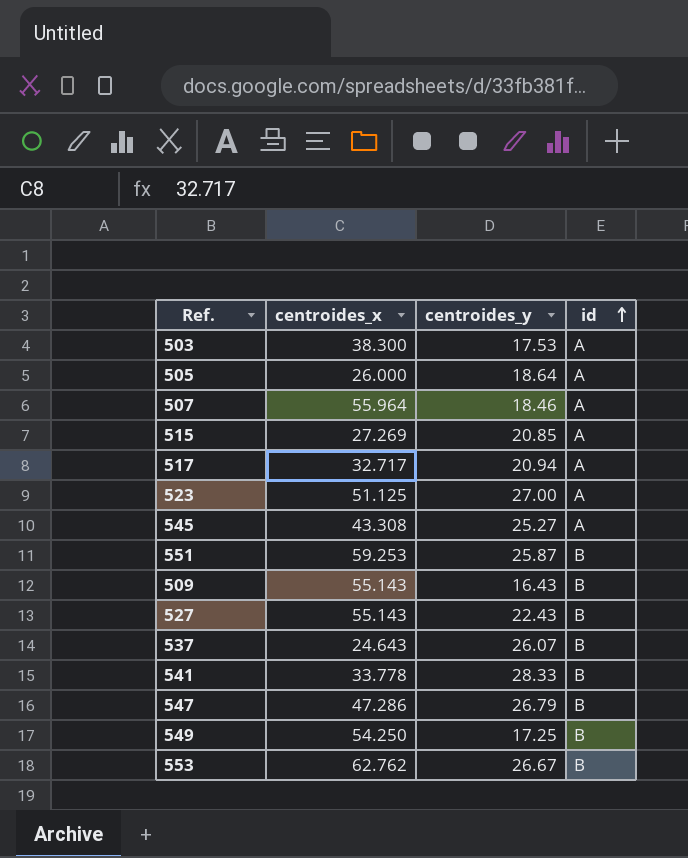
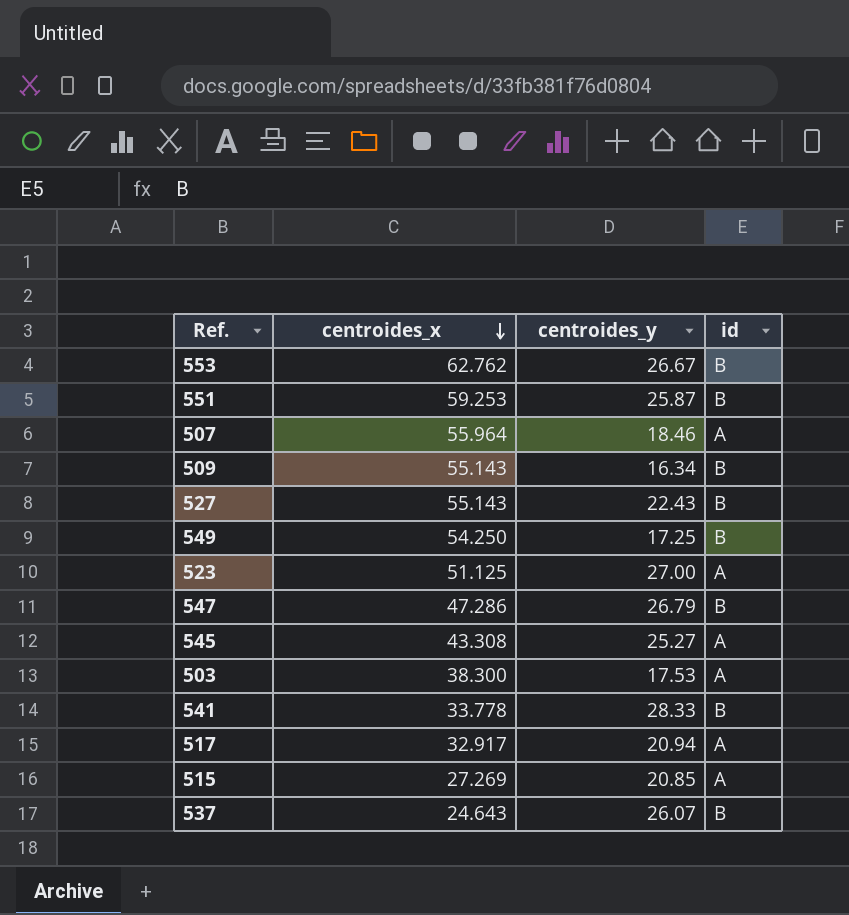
row order: id ascending -> centroides_x descending
row 505: 26.000 | 18.64 | A -> none
509 | centroides_y: 16.43 -> 16.34
517 | centroides_x: 32.717 -> 32.917

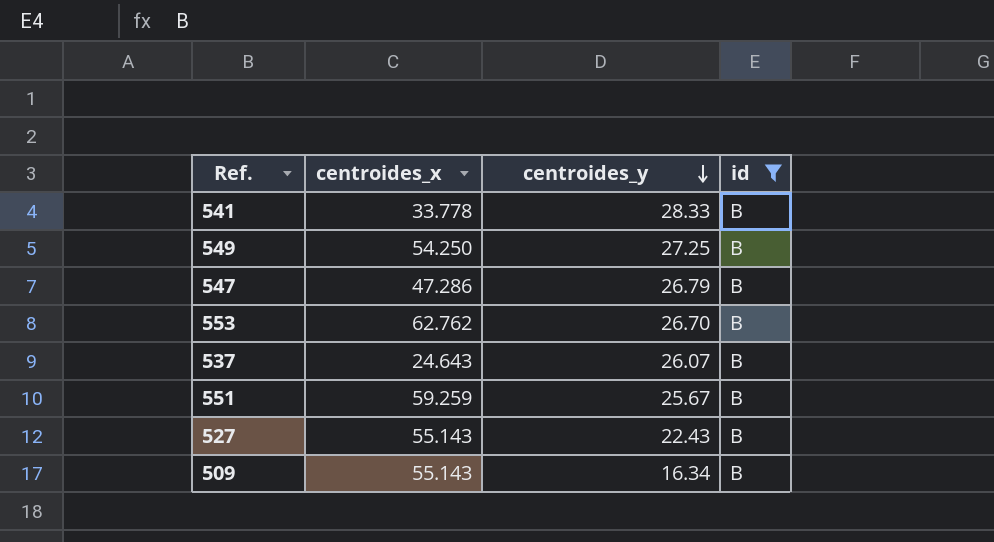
filter: none -> id = B
row order: centroides_x descending -> centroides_y descending
549 | centroides_y: 17.25 -> 27.25
553 | centroides_y: 26.67 -> 26.70
551 | centroides_x: 59.253 -> 59.259
551 | centroides_y: 25.87 -> 25.67

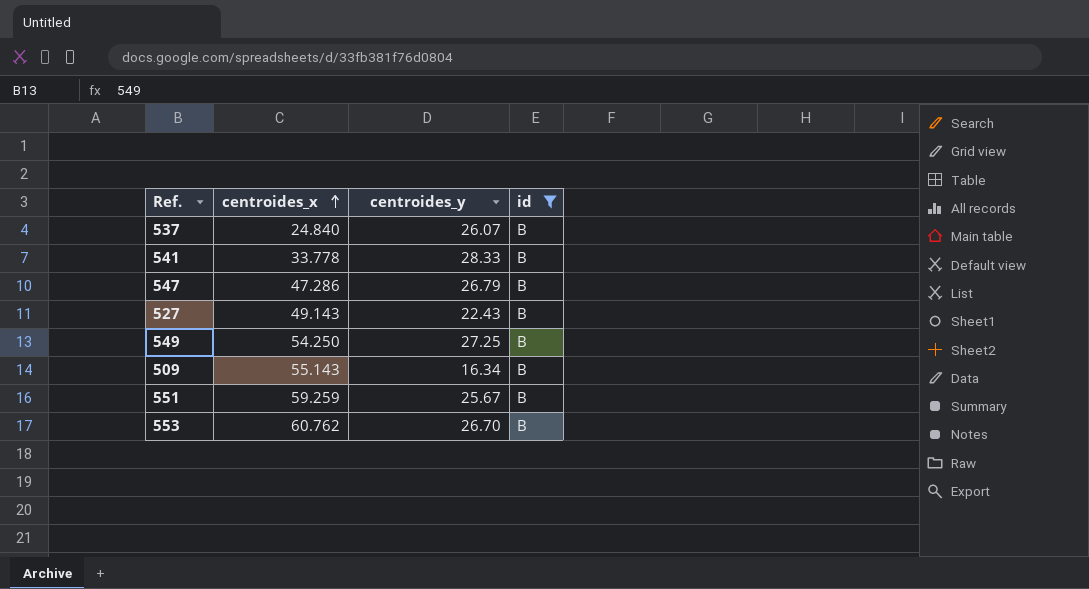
row order: centroides_y descending -> centroides_x ascending
537 | centroides_x: 24.643 -> 24.840
527 | centroides_x: 55.143 -> 49.143
553 | centroides_x: 62.762 -> 60.762

